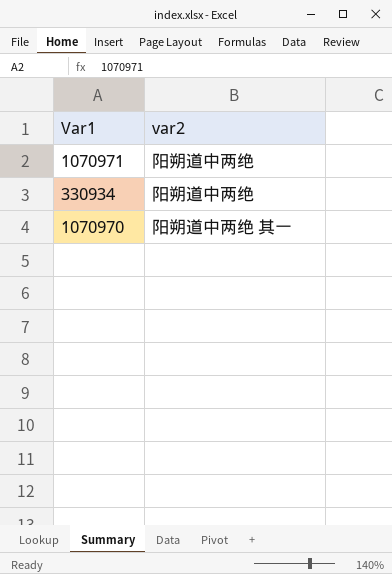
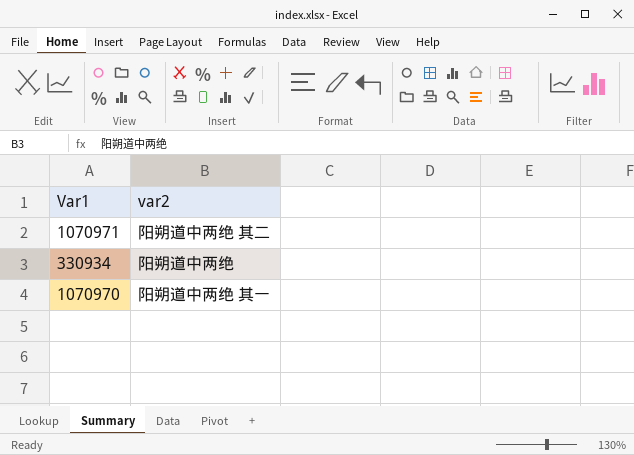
1070971 | var2: 阳朔道中两绝 -> 阳朔道中两绝 其二

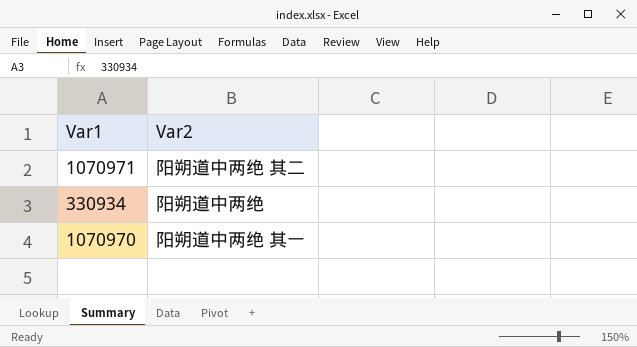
column name: var2 -> Var2

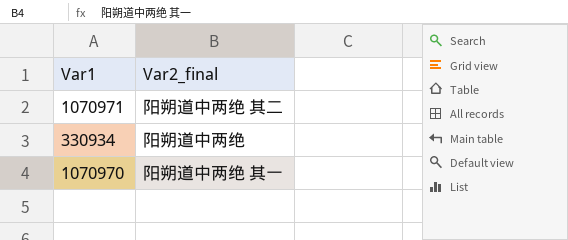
column name: Var2 -> Var2_final

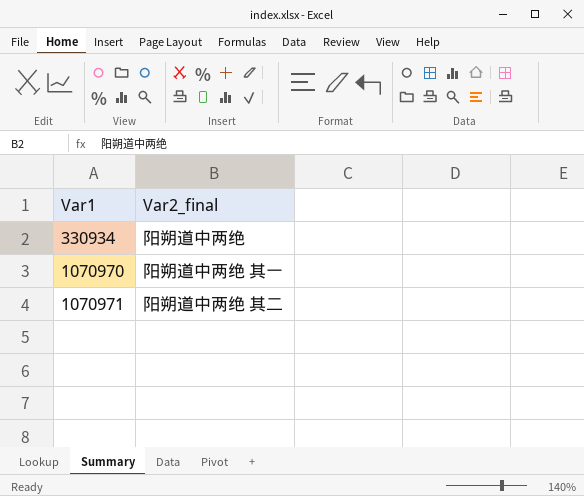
row order: none -> Var1 ascending

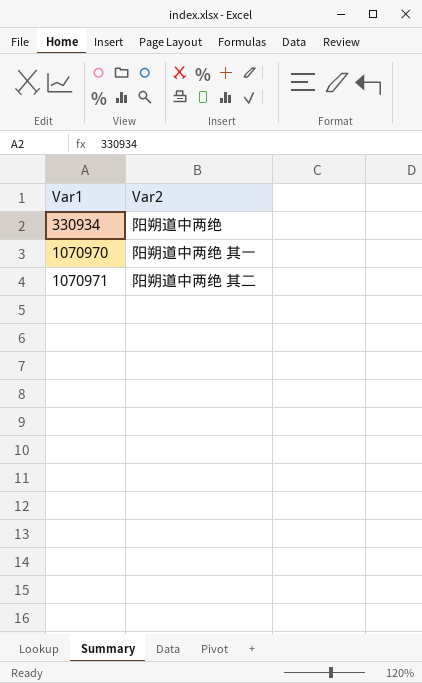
column name: Var2_final -> Var2

